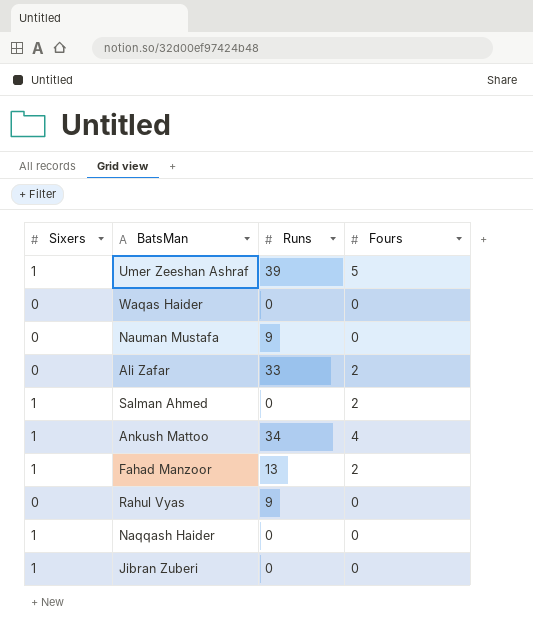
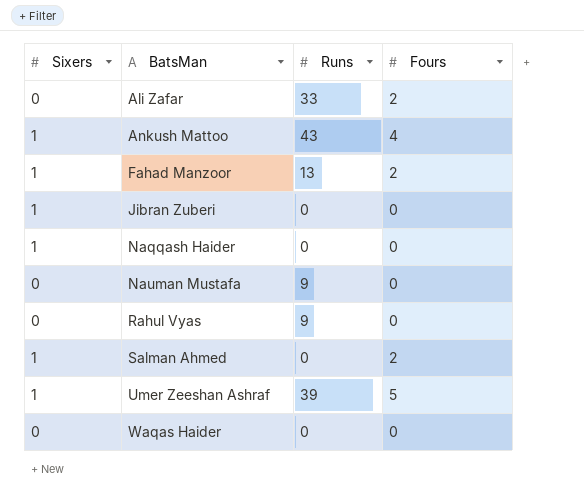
row order: none -> BatsMan ascending
Ankush Mattoo | Runs: 34 -> 43

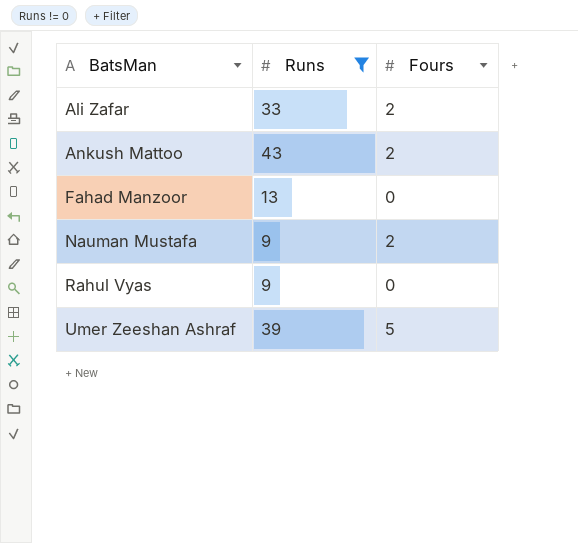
filter: none -> Runs != 0
column Sixers | position: 1 -> none
Ankush Mattoo | Fours: 4 -> 2
Fahad Manzoor | Fours: 2 -> 0
Nauman Mustafa | Fours: 0 -> 2

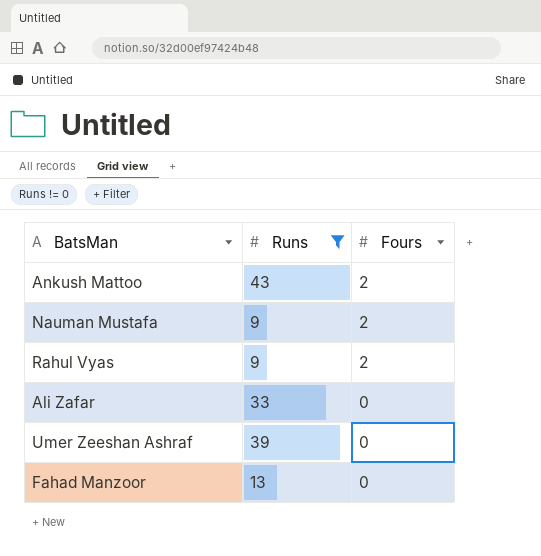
row order: BatsMan ascending -> Fours descending
Rahul Vyas | Fours: 0 -> 2
Ali Zafar | Fours: 2 -> 0
Umer Zeeshan Ashraf | Fours: 5 -> 0

